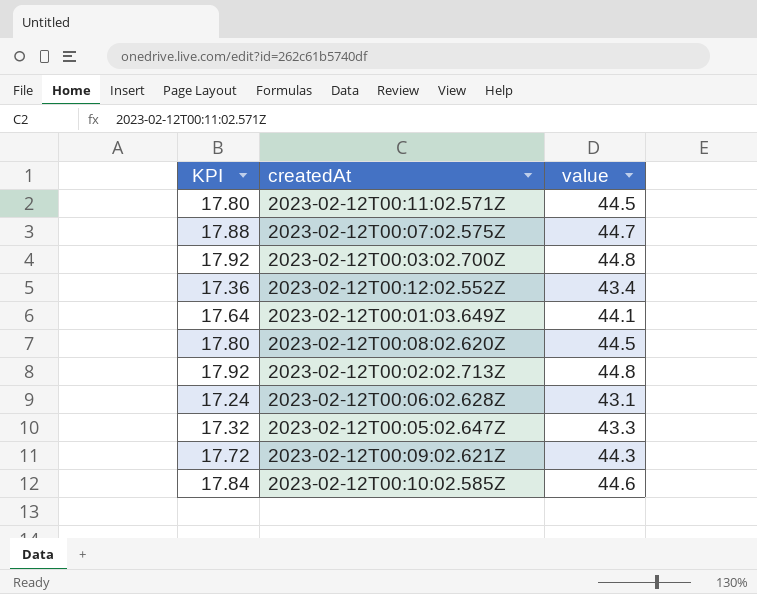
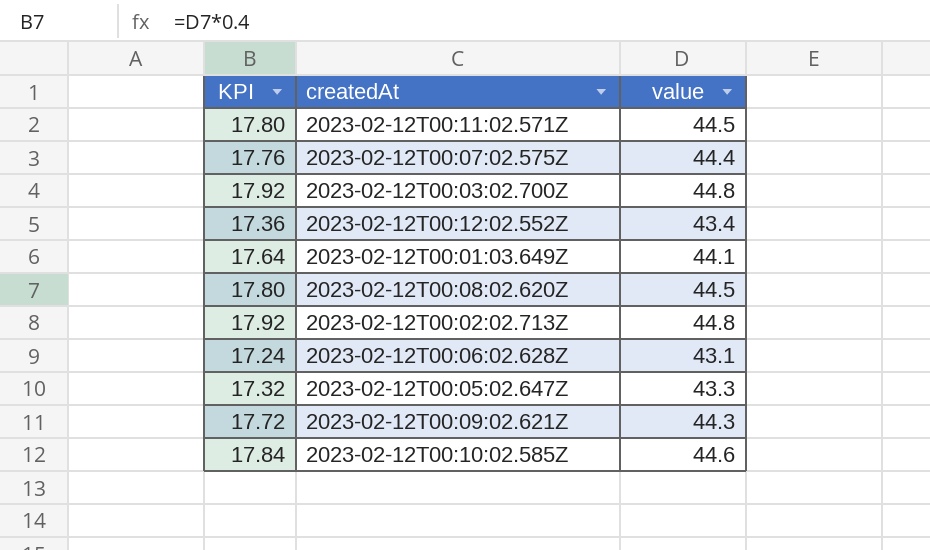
2023-02-12T00:07:02.575Z | KPI: 17.88 -> 17.76
2023-02-12T00:07:02.575Z | value: 44.7 -> 44.4

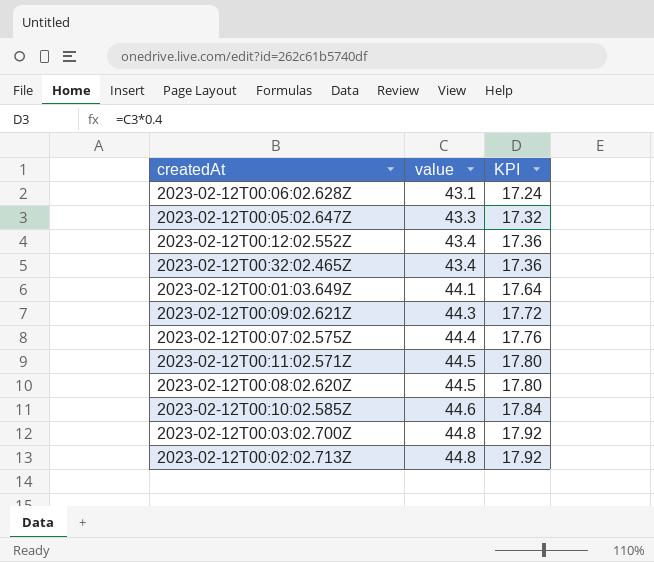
row order: none -> value ascending
column KPI | position: 1 -> 3
row 2023-02-12T00:32:02.465Z: none -> 43.4 | 17.36

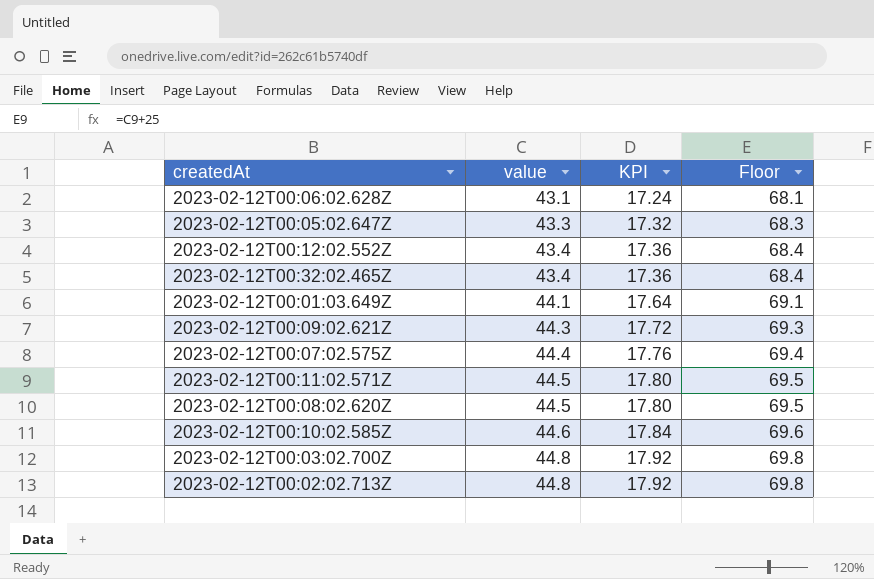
column Floor | formula: none -> [value] + 25

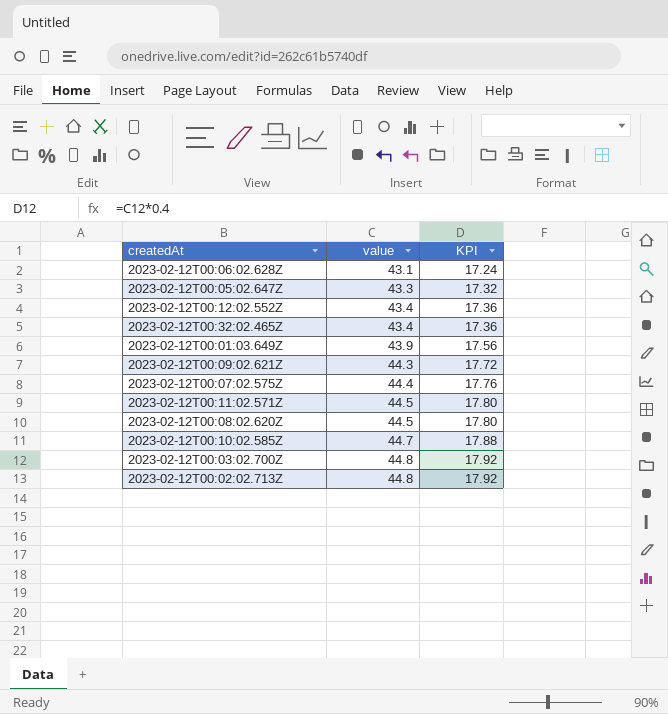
column Floor | formula: [value] + 25 -> none
2023-02-12T00:01:03.649Z | value: 44.1 -> 43.9
2023-02-12T00:01:03.649Z | KPI: 17.64 -> 17.56
2023-02-12T00:10:02.585Z | value: 44.6 -> 44.7
2023-02-12T00:10:02.585Z | KPI: 17.84 -> 17.88

